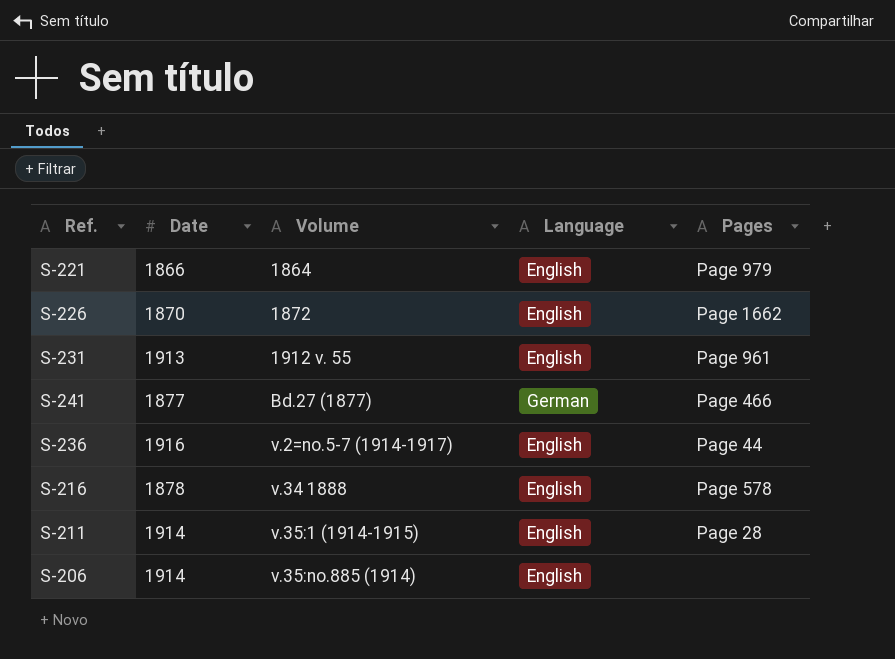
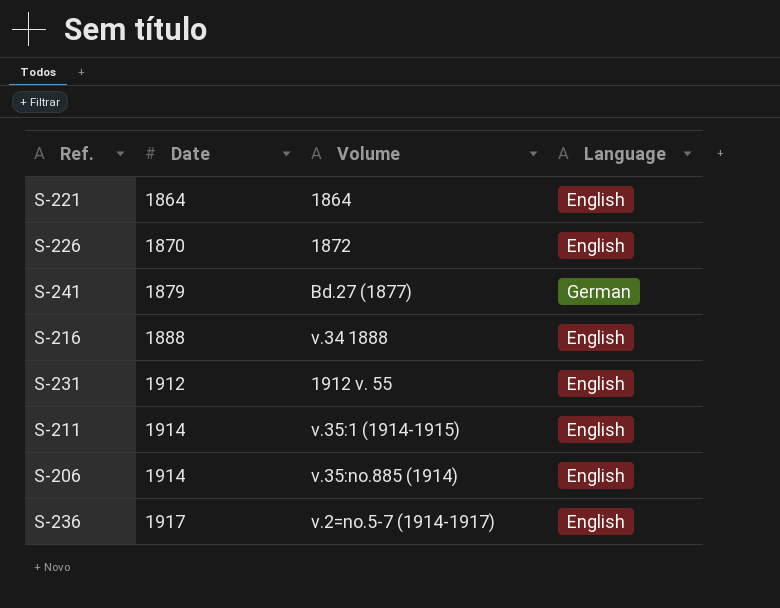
row order: Volume ascending -> Date ascending
column Pages | position: 5 -> none
S-221 | Date: 1866 -> 1864
S-241 | Date: 1877 -> 1879
S-216 | Date: 1878 -> 1888
S-231 | Date: 1913 -> 1912
S-236 | Date: 1916 -> 1917

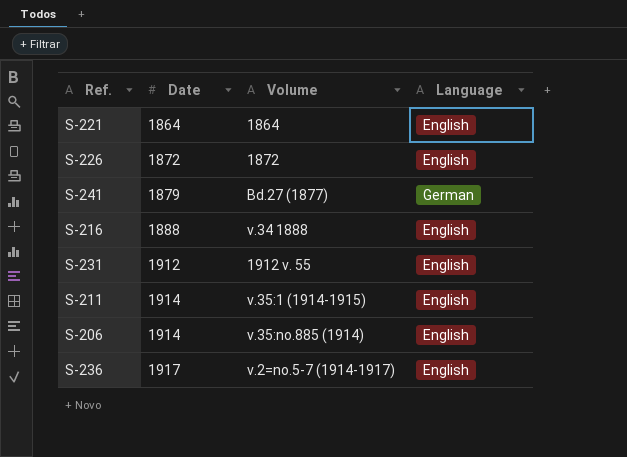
S-226 | Date: 1870 -> 1872

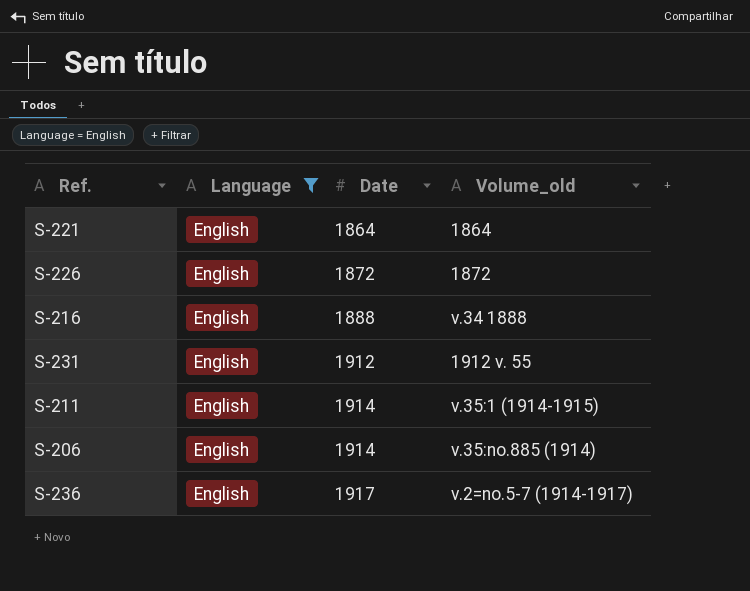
filter: none -> Language = English
column Language | position: 4 -> 2
column name: Volume -> Volume_old

